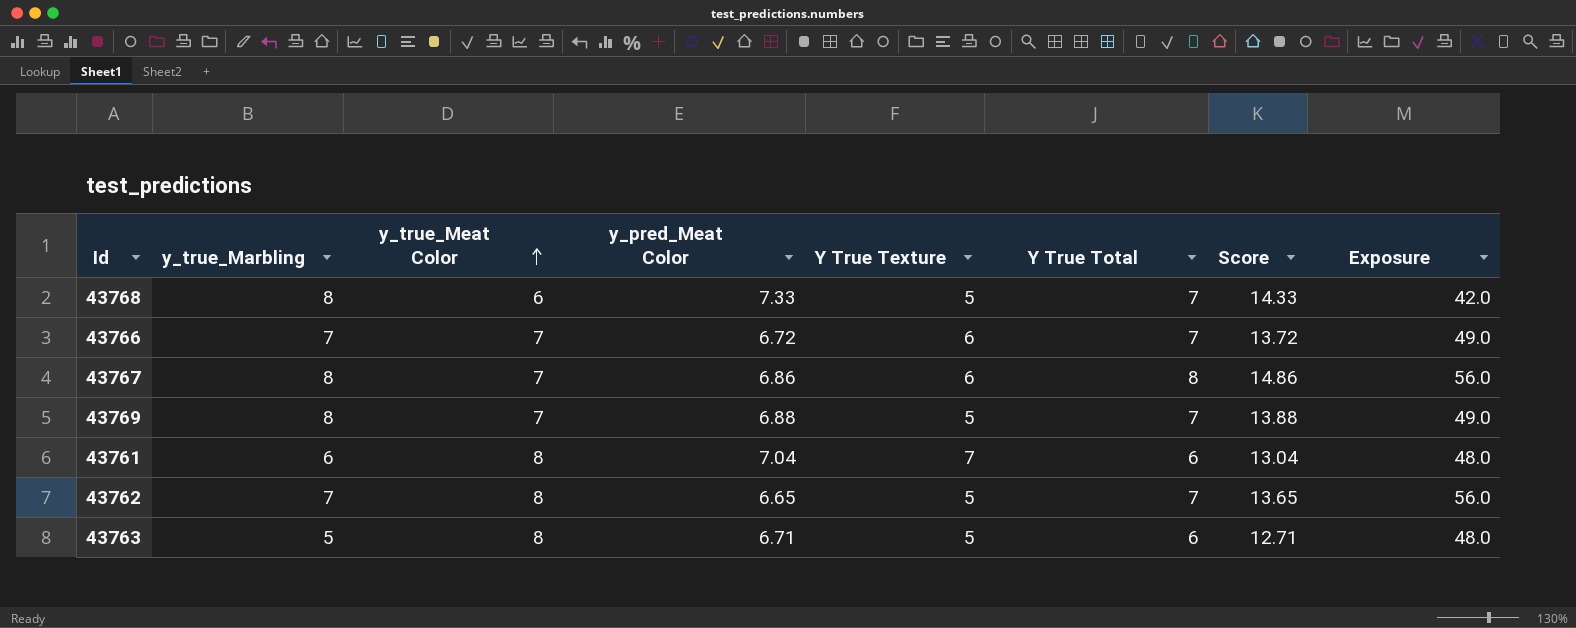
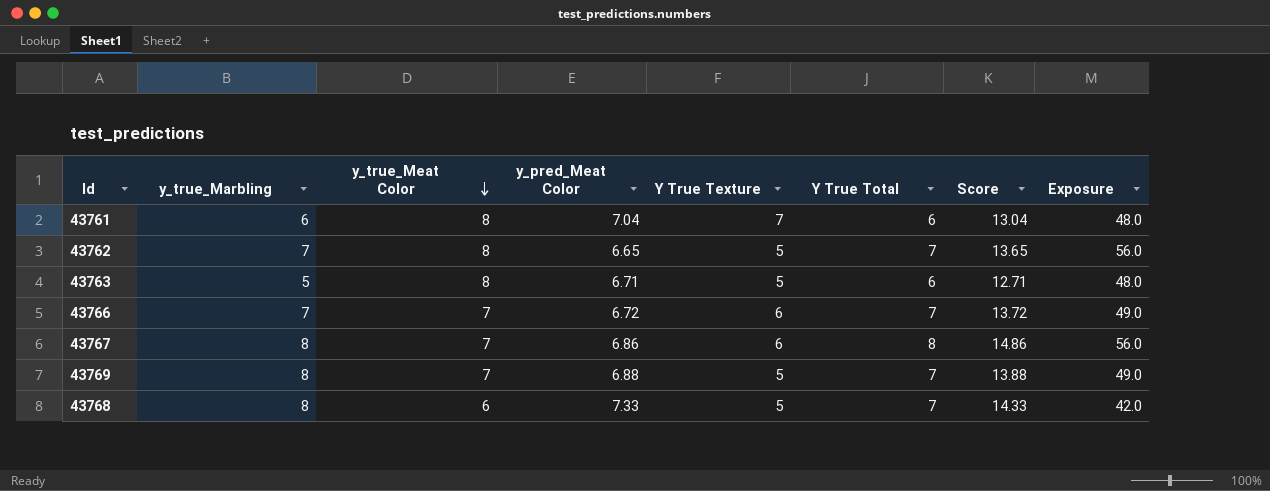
row order: y_true_Meat Color ascending -> y_true_Meat Color descending

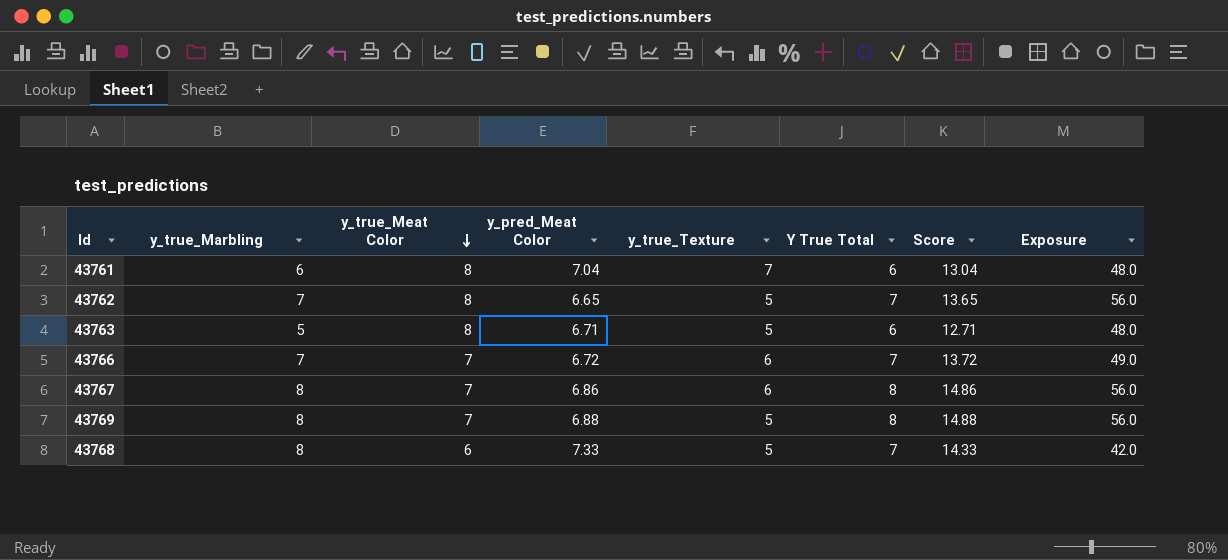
column name: Y True Texture -> y_true_Texture
43769 | Y True Total: 7 -> 8
43769 | Score: 13.88 -> 14.88
43769 | Exposure: 49.0 -> 56.0

